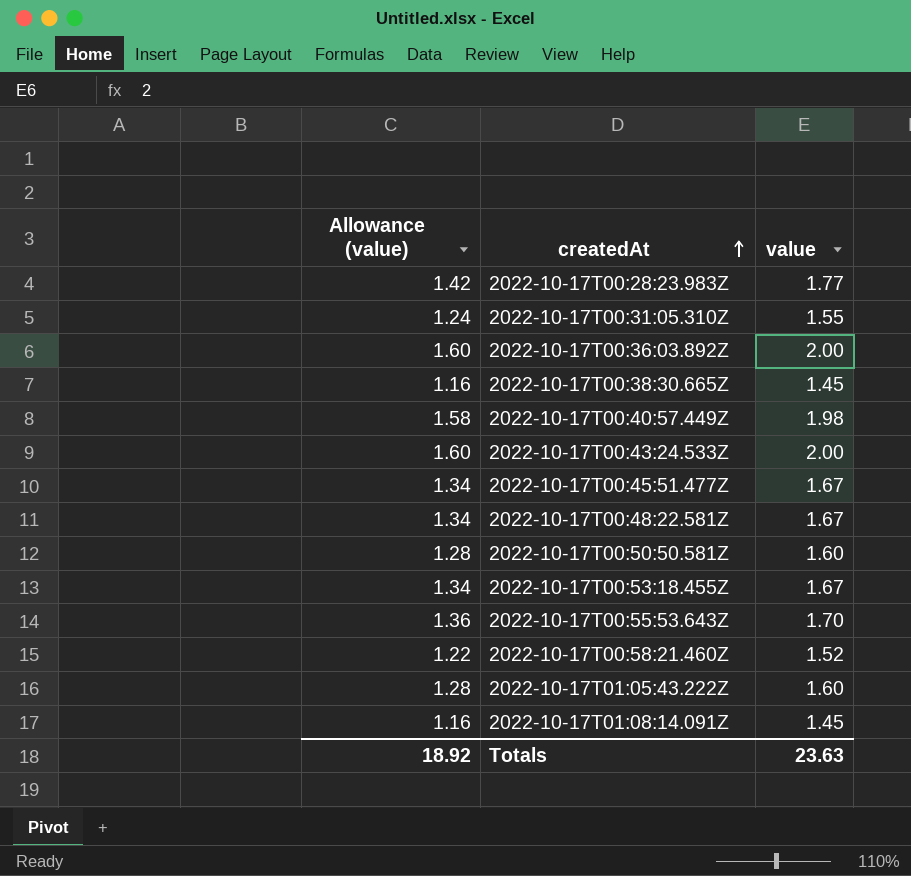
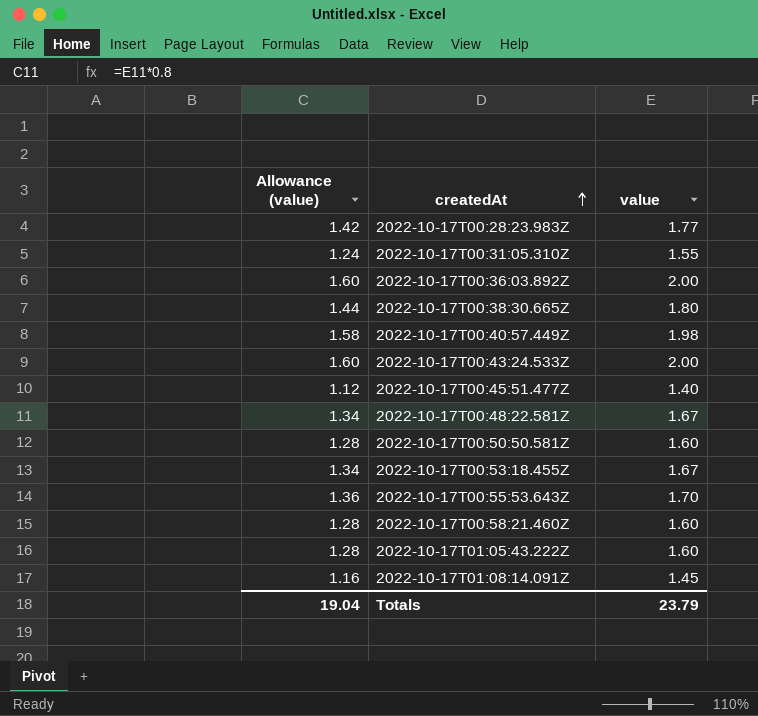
2022-10-17T00:38:30.665Z | Allowance (value): 1.16 -> 1.44
2022-10-17T00:38:30.665Z | value: 1.45 -> 1.80
2022-10-17T00:45:51.477Z | Allowance (value): 1.34 -> 1.12
2022-10-17T00:45:51.477Z | value: 1.67 -> 1.40
2022-10-17T00:58:21.460Z | Allowance (value): 1.22 -> 1.28
2022-10-17T00:58:21.460Z | value: 1.52 -> 1.60
Totals | Allowance (value): 18.92 -> 19.04
Totals | value: 23.63 -> 23.79

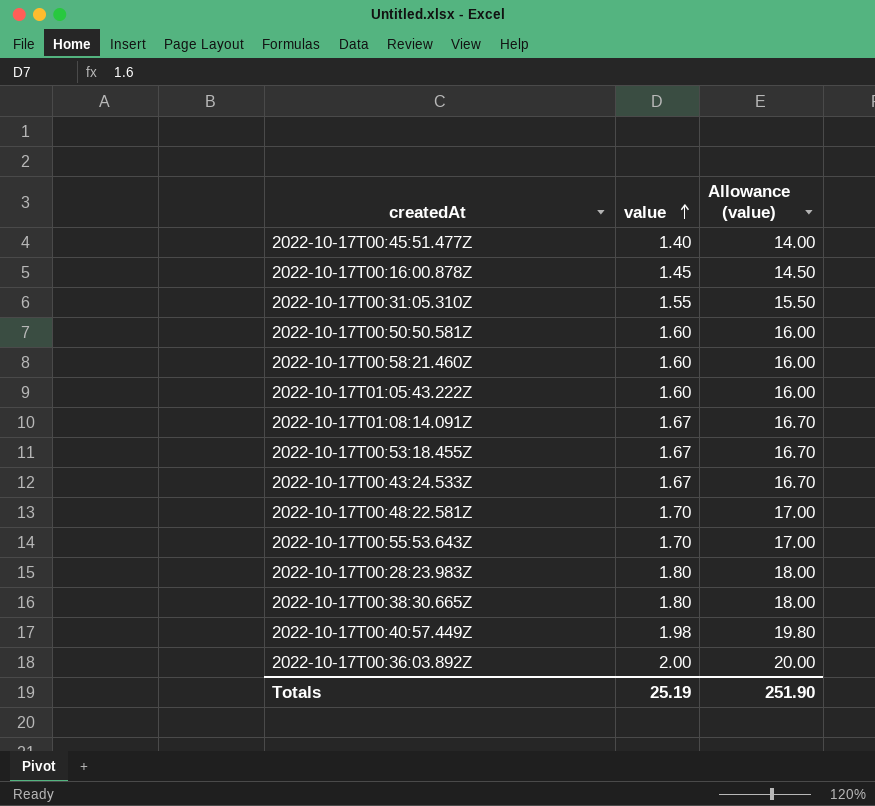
row order: createdAt ascending -> value ascending
column Allowance (value) | formula: [value] * 0.8 -> [value] * 10
column Allowance (value) | position: 1 -> 3
row 2022-10-17T00:16:00.878Z: none -> 1.45 | 14.50
2022-10-17T01:08:14.091Z | value: 1.45 -> 1.67
2022-10-17T00:43:24.533Z | value: 2.00 -> 1.67
2022-10-17T00:48:22.581Z | value: 1.67 -> 1.70
2022-10-17T00:28:23.983Z | value: 1.77 -> 1.80
Totals | value: 23.79 -> 25.19
Totals | Allowance (value): 19.04 -> 251.90

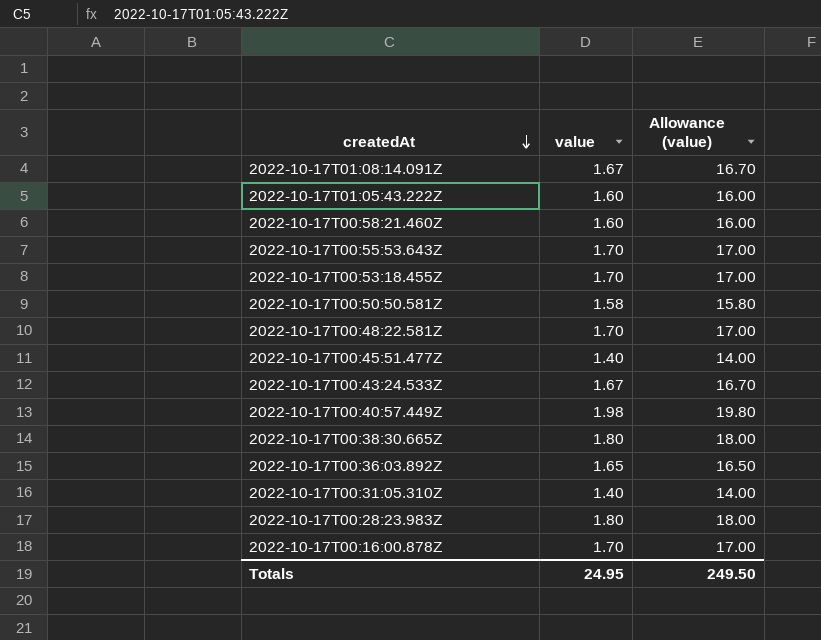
row order: value ascending -> createdAt descending
2022-10-17T00:53:18.455Z | value: 1.67 -> 1.70
2022-10-17T00:53:18.455Z | Allowance (value): 16.70 -> 17.00
2022-10-17T00:50:50.581Z | value: 1.60 -> 1.58
2022-10-17T00:50:50.581Z | Allowance (value): 16.00 -> 15.80
2022-10-17T00:36:03.892Z | value: 2.00 -> 1.65
2022-10-17T00:36:03.892Z | Allowance (value): 20.00 -> 16.50
2022-10-17T00:31:05.310Z | value: 1.55 -> 1.40
2022-10-17T00:31:05.310Z | Allowance (value): 15.50 -> 14.00
2022-10-17T00:16:00.878Z | value: 1.45 -> 1.70
2022-10-17T00:16:00.878Z | Allowance (value): 14.50 -> 17.00
Totals | value: 25.19 -> 24.95
Totals | Allowance (value): 251.90 -> 249.50

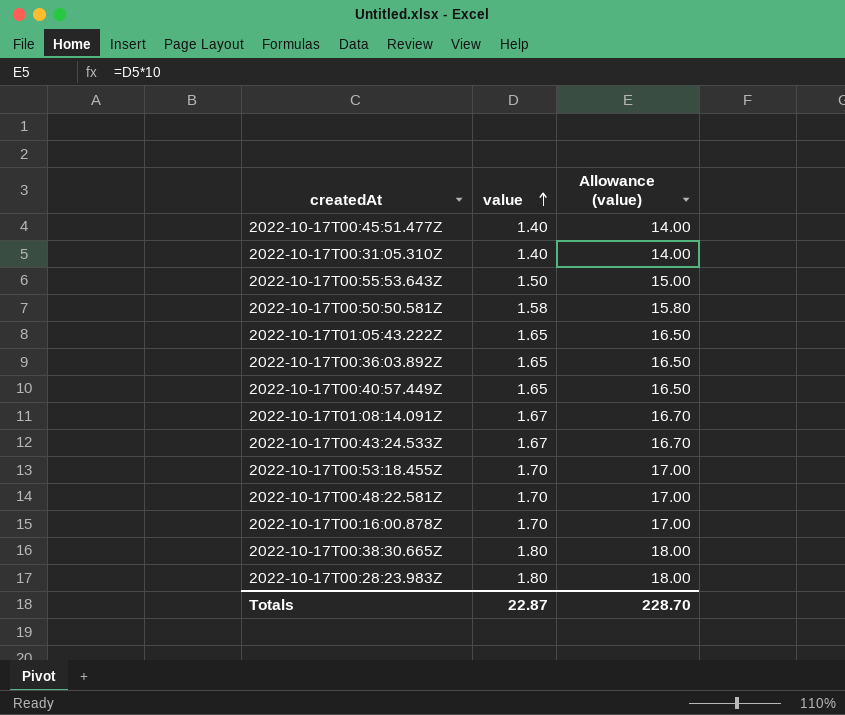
row order: createdAt descending -> value ascending
row 2022-10-17T00:58:21.460Z: 1.60 | 16.00 -> none
2022-10-17T00:55:53.643Z | value: 1.70 -> 1.50
2022-10-17T00:55:53.643Z | Allowance (value): 17.00 -> 15.00
2022-10-17T01:05:43.222Z | value: 1.60 -> 1.65
2022-10-17T01:05:43.222Z | Allowance (value): 16.00 -> 16.50
2022-10-17T00:40:57.449Z | value: 1.98 -> 1.65
2022-10-17T00:40:57.449Z | Allowance (value): 19.80 -> 16.50
Totals | value: 24.95 -> 22.87
Totals | Allowance (value): 249.50 -> 228.70

